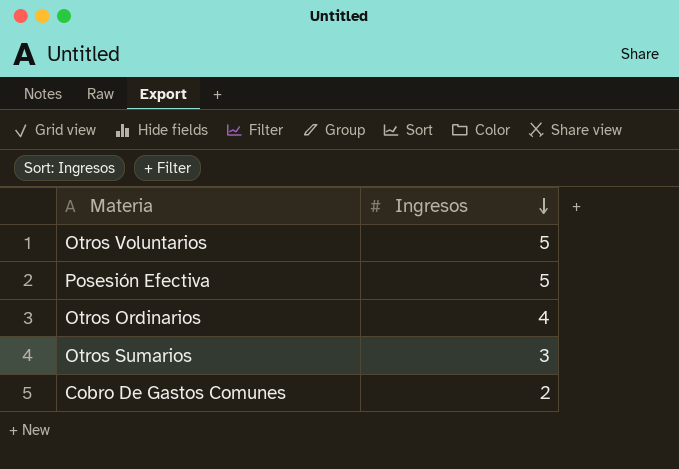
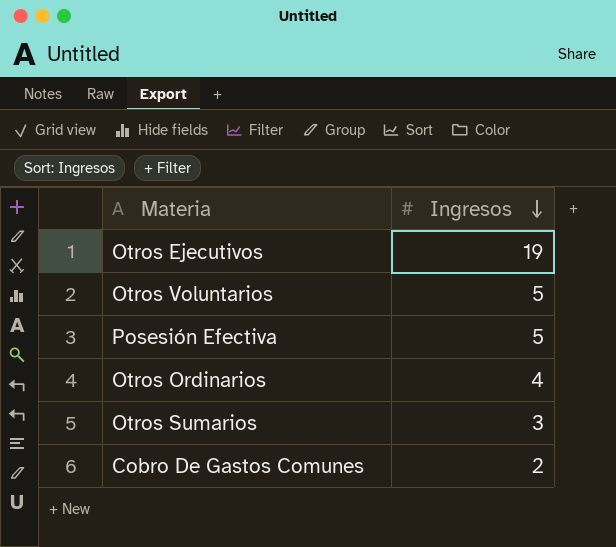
row Otros Ejecutivos: none -> 19

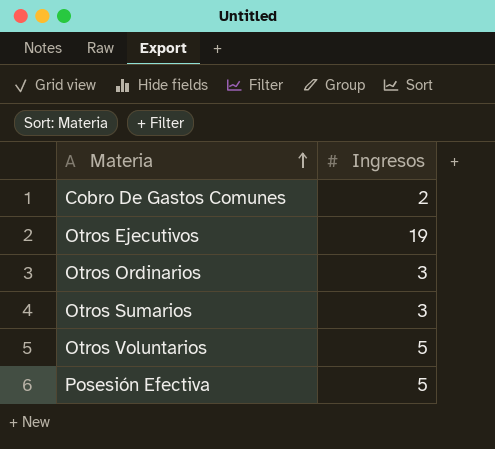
row order: Ingresos descending -> Materia ascending
Otros Ordinarios | Ingresos: 4 -> 3

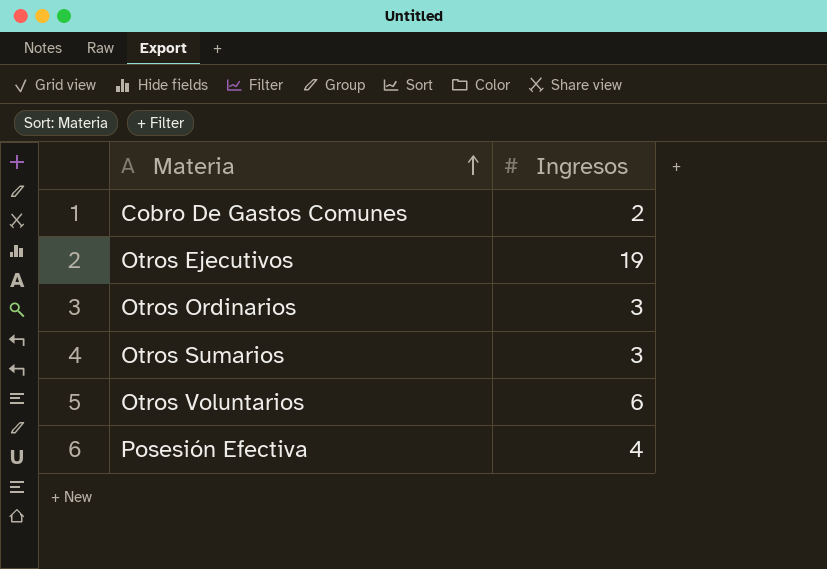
Otros Voluntarios | Ingresos: 5 -> 6
Posesión Efectiva | Ingresos: 5 -> 4

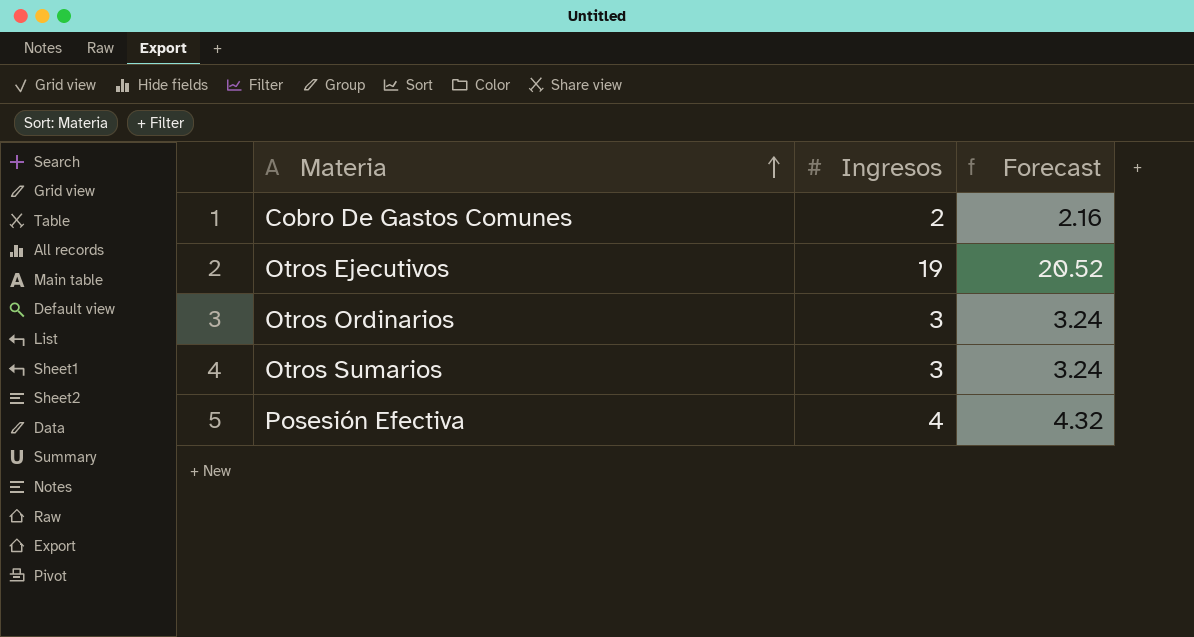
column Forecast | formula: none -> [Ingresos] * 1.08
row Otros Voluntarios: 6 -> none

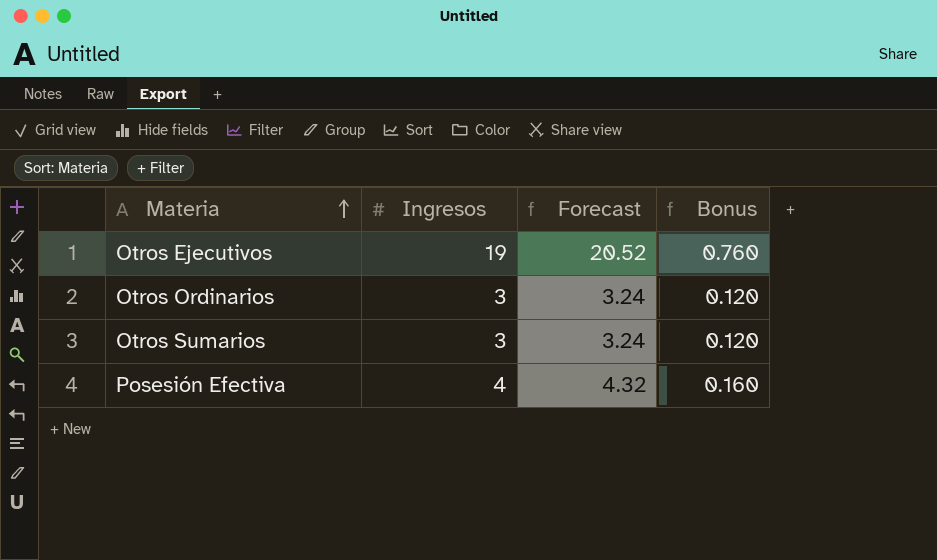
column Bonus | formula: none -> [Ingresos] * 0.04
row Cobro De Gastos Comunes: 2 | 2.16 -> none

